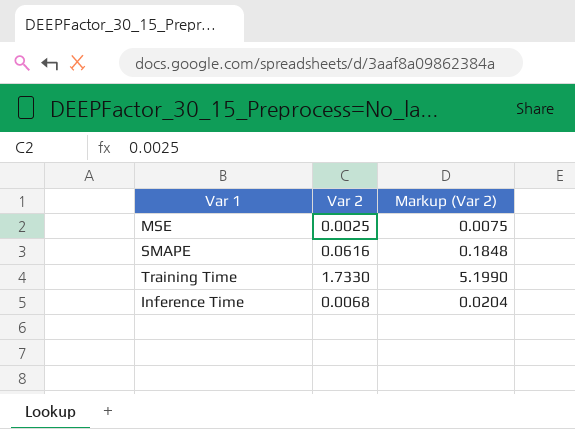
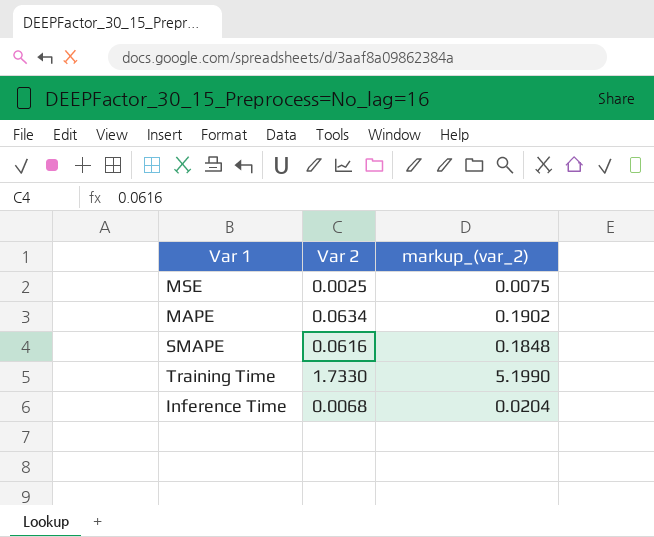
column name: Markup (Var 2) -> markup_(var_2)
row MAPE: none -> 0.0634 | 0.1902

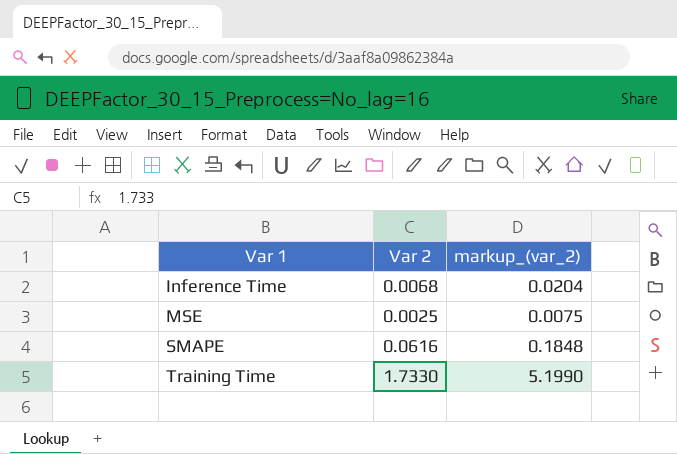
row order: none -> Var 1 ascending
row MAPE: 0.0634 | 0.1902 -> none

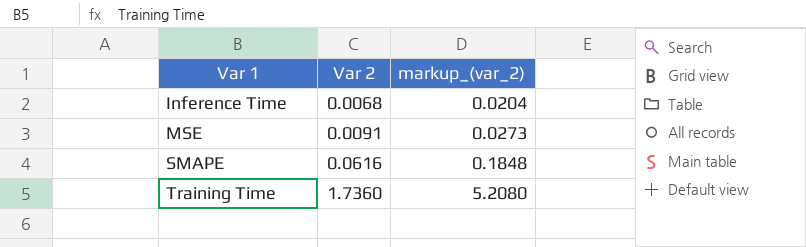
MSE | Var 2: 0.0025 -> 0.0091
MSE | markup_(var_2): 0.0075 -> 0.0273
Training Time | Var 2: 1.7330 -> 1.7360
Training Time | markup_(var_2): 5.1990 -> 5.2080

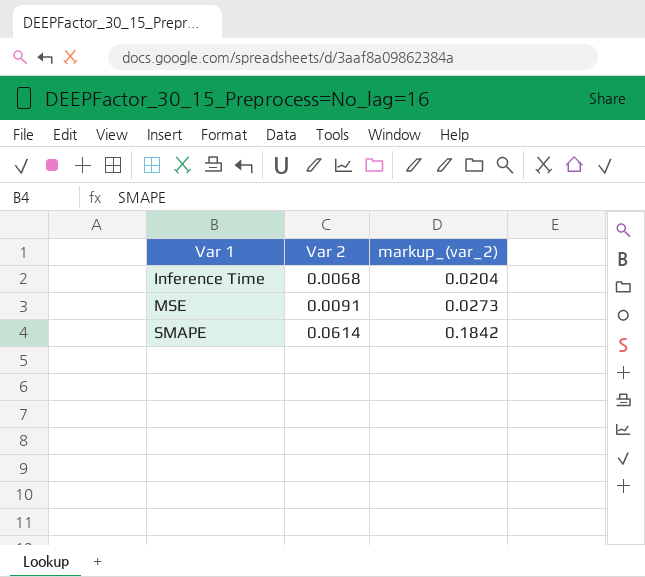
row Training Time: 1.7360 | 5.2080 -> none
SMAPE | Var 2: 0.0616 -> 0.0614
SMAPE | markup_(var_2): 0.1848 -> 0.1842

